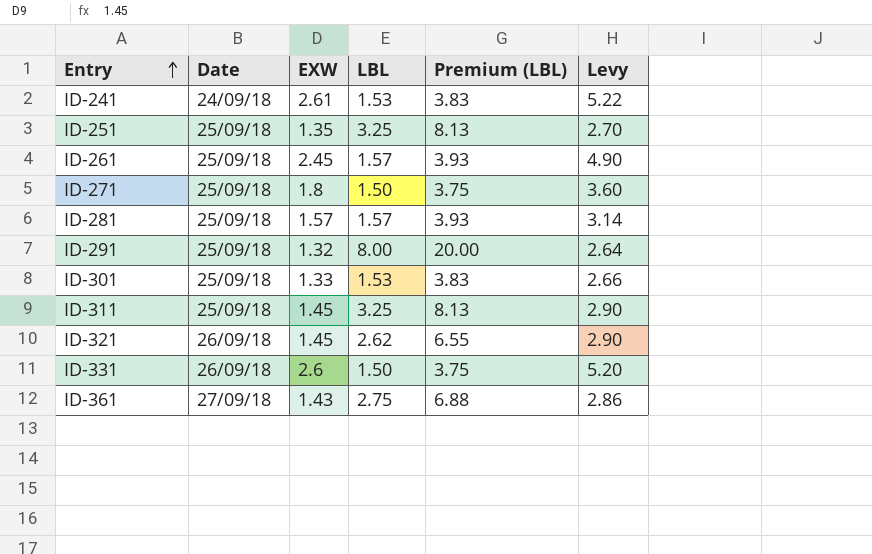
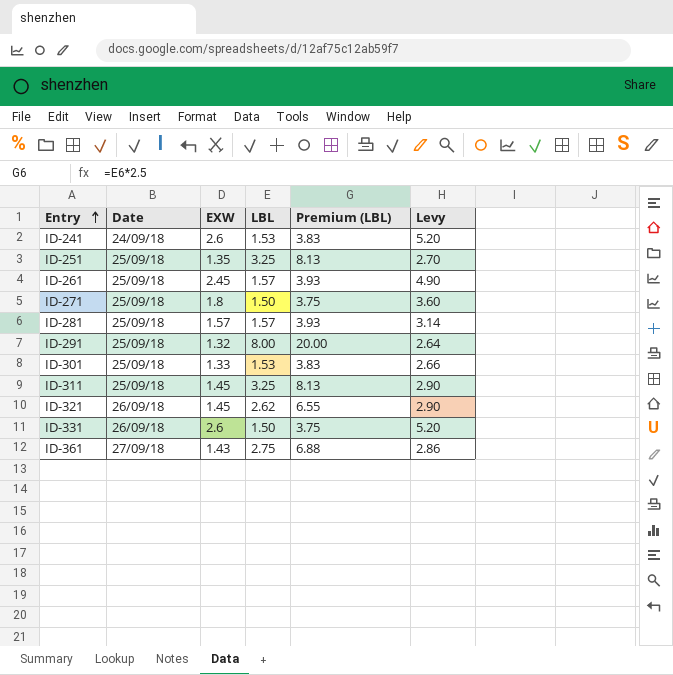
ID-241 | EXW: 2.61 -> 2.6
ID-241 | Levy: 5.22 -> 5.20

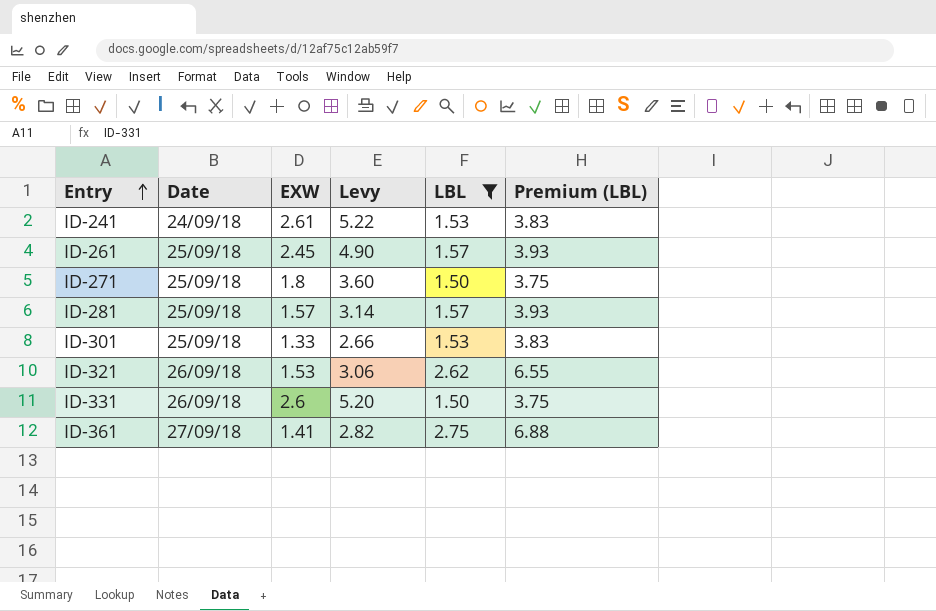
filter: none -> LBL <= 2.75
column Levy | position: 6 -> 4
ID-241 | EXW: 2.6 -> 2.61
ID-241 | Levy: 5.20 -> 5.22
ID-321 | EXW: 1.45 -> 1.53
ID-321 | Levy: 2.90 -> 3.06
ID-361 | EXW: 1.43 -> 1.41
ID-361 | Levy: 2.86 -> 2.82

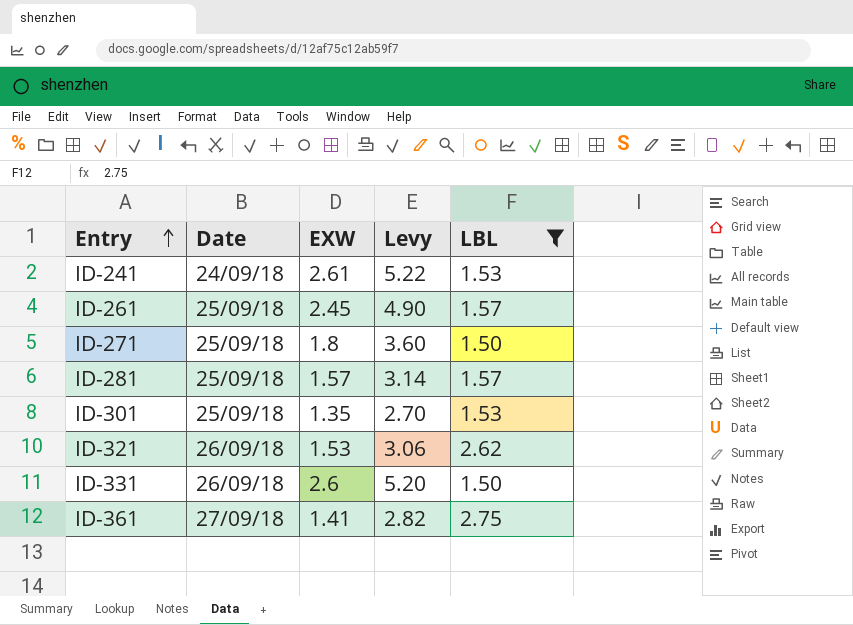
column Premium (LBL) | formula: [LBL] * 2.5 -> none
ID-301 | EXW: 1.33 -> 1.35
ID-301 | Levy: 2.66 -> 2.70

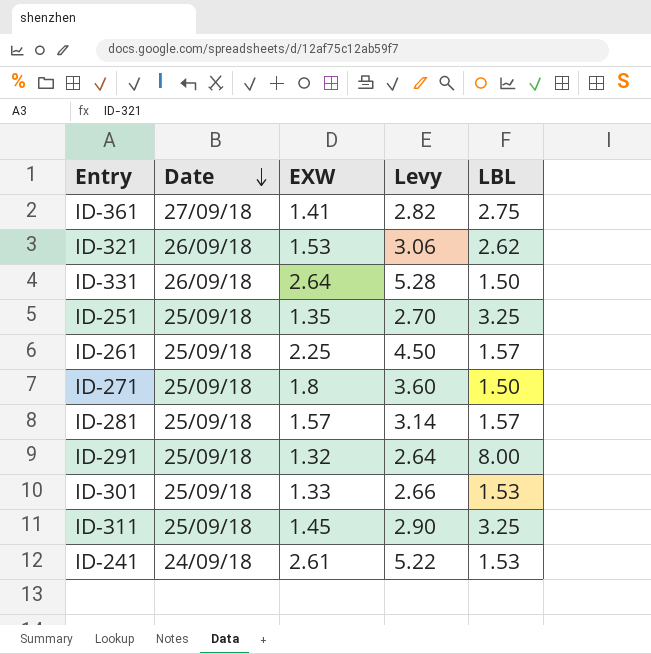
filter: LBL <= 2.75 -> none
row order: Entry ascending -> Date descending
ID-331 | EXW: 2.6 -> 2.64
ID-331 | Levy: 5.20 -> 5.28
ID-261 | EXW: 2.45 -> 2.25
ID-261 | Levy: 4.90 -> 4.50
ID-301 | EXW: 1.35 -> 1.33
ID-301 | Levy: 2.70 -> 2.66

